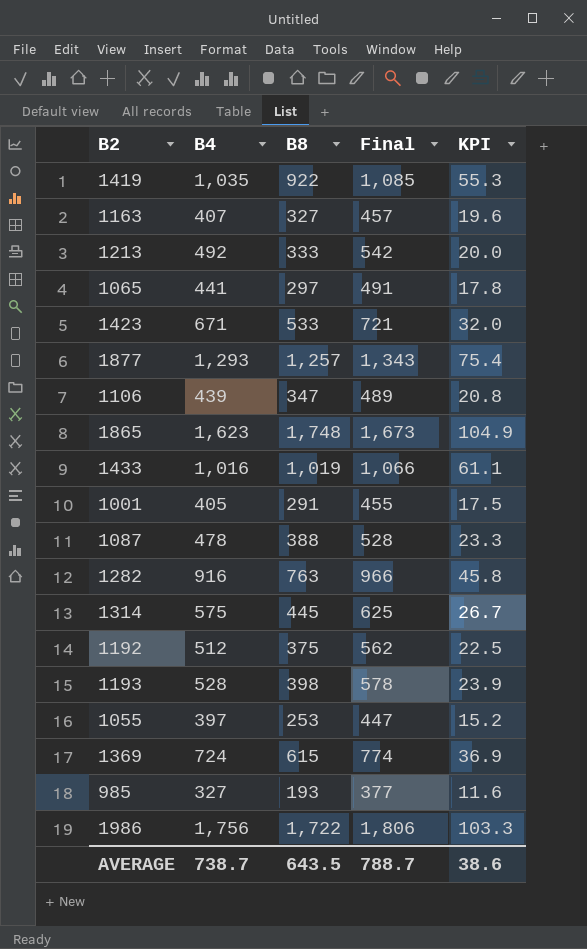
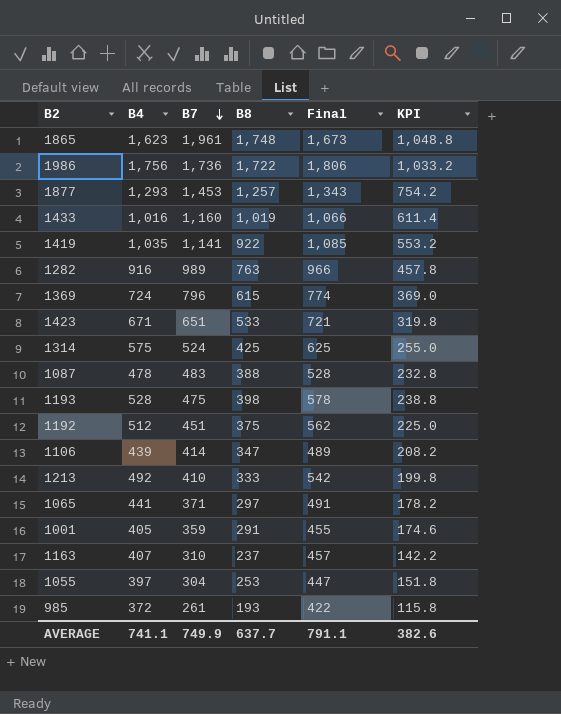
row order: none -> B7 descending
column B7 | position: none -> 3
column KPI | formula: [B8] * 0.06 -> [B8] * 0.6
1314 | B8: 445 -> 425
1163 | B8: 327 -> 237
985 | B4: 327 -> 372
985 | Final: 377 -> 422
AVERAGE | B4: 738.7 -> 741.1
AVERAGE | B8: 643.5 -> 637.7
AVERAGE | Final: 788.7 -> 791.1
AVERAGE | KPI: 38.6 -> 382.6

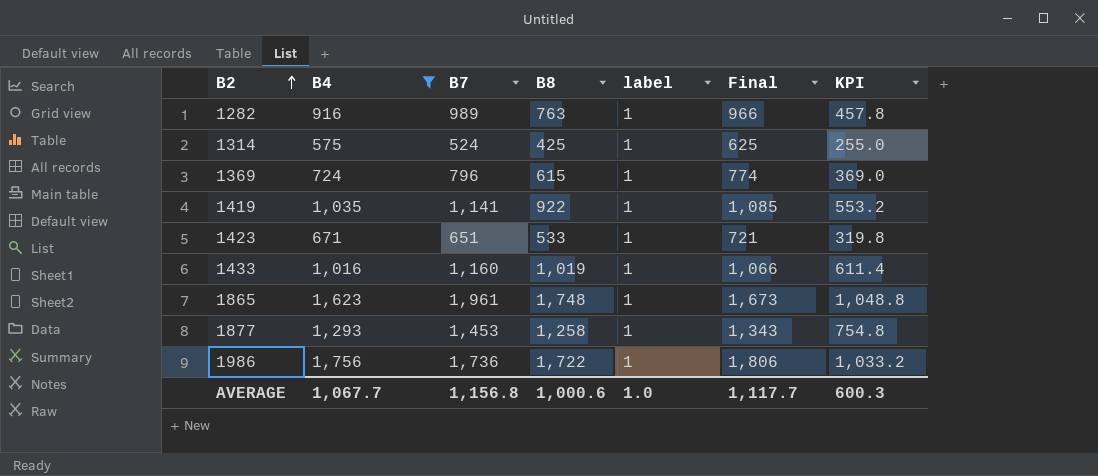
filter: none -> B4 >= 575
row order: B7 descending -> B2 ascending
column label | position: none -> 5
1877 | B8: 1,257 -> 1,258
1877 | KPI: 754.2 -> 754.8
AVERAGE | B4: 741.1 -> 1,067.7
AVERAGE | B7: 749.9 -> 1,156.8
AVERAGE | B8: 637.7 -> 1,000.6
AVERAGE | Final: 791.1 -> 1,117.7
AVERAGE | KPI: 382.6 -> 600.3

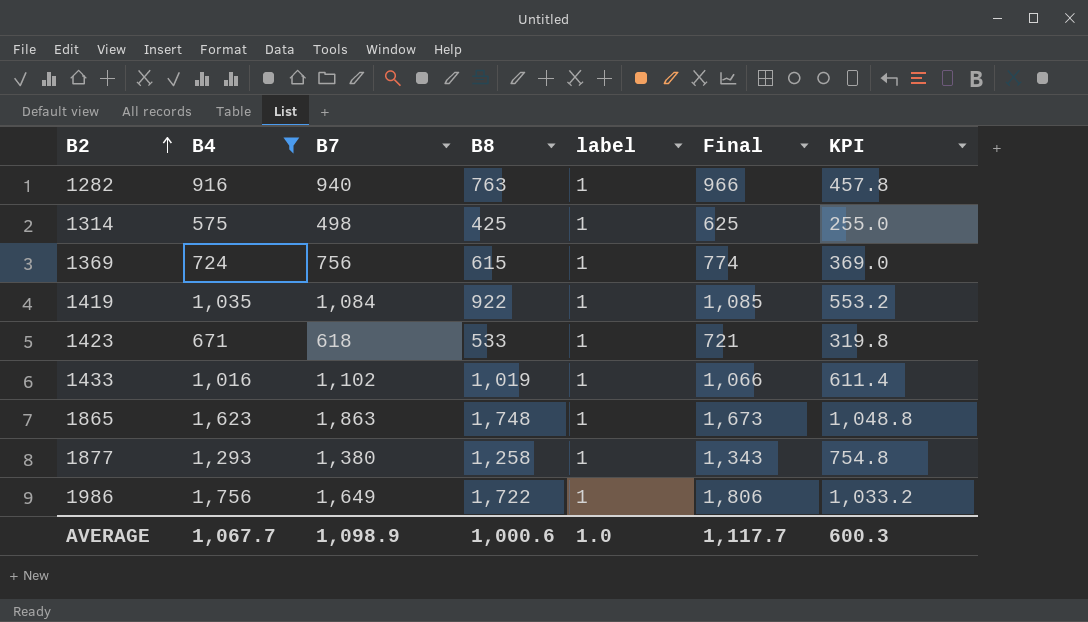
1282 | B7: 989 -> 940
1314 | B7: 524 -> 498
1369 | B7: 796 -> 756
1419 | B7: 1,141 -> 1,084
1423 | B7: 651 -> 618
1433 | B7: 1,160 -> 1,102
1865 | B7: 1,961 -> 1,863
1877 | B7: 1,453 -> 1,380
1986 | B7: 1,736 -> 1,649
AVERAGE | B7: 1,156.8 -> 1,098.9

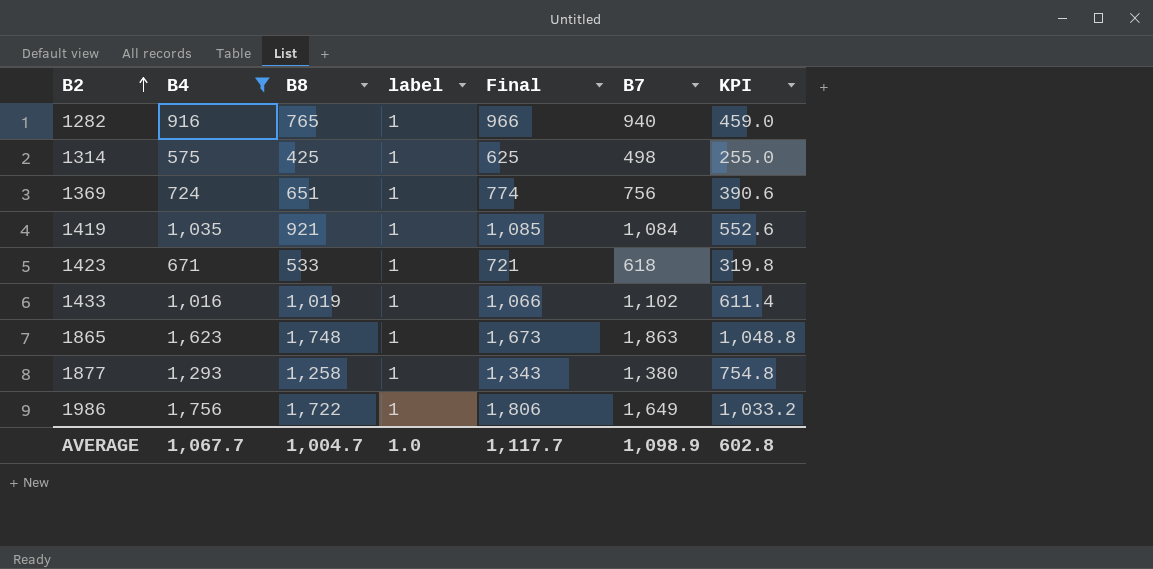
column B7 | position: 3 -> 6
1282 | B8: 763 -> 765
1282 | KPI: 457.8 -> 459.0
1369 | B8: 615 -> 651
1369 | KPI: 369.0 -> 390.6
1419 | B8: 922 -> 921
1419 | KPI: 553.2 -> 552.6
AVERAGE | B8: 1,000.6 -> 1,004.7
AVERAGE | KPI: 600.3 -> 602.8

